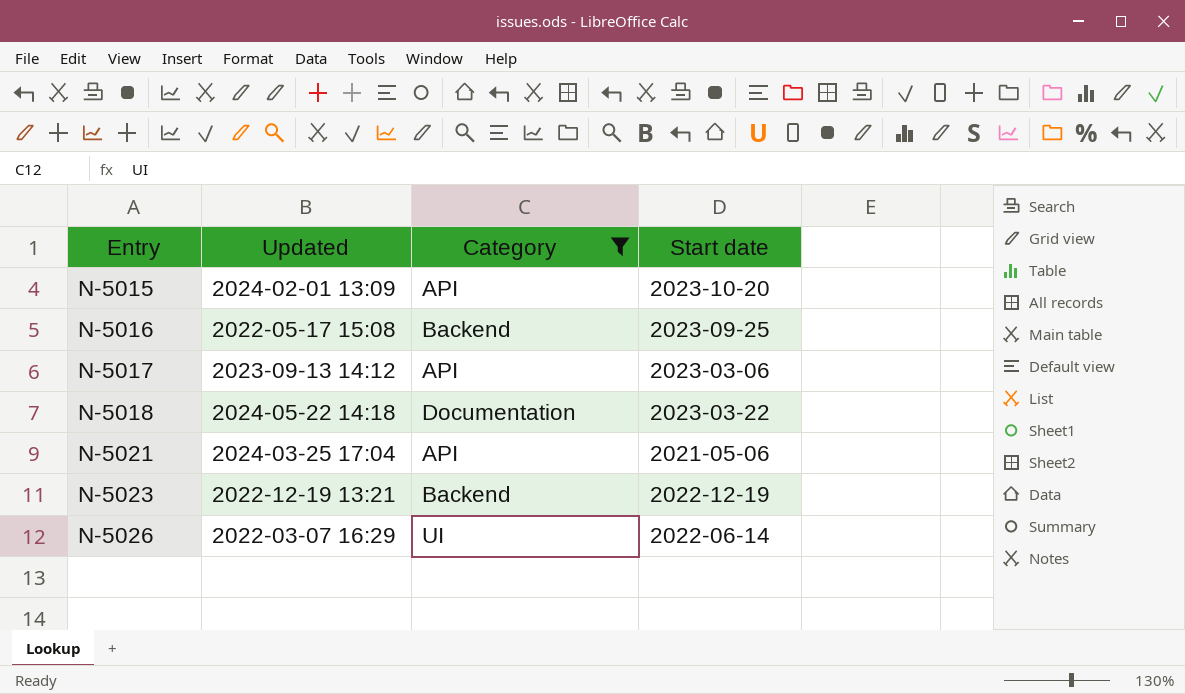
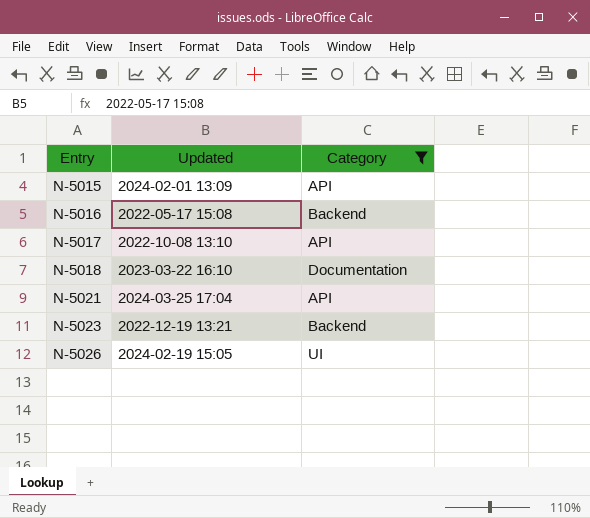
column Start date | position: 4 -> none
N-5017 | Updated: 2023-09-13 14:12 -> 2022-10-08 13:10
N-5018 | Updated: 2024-05-22 14:18 -> 2023-03-22 16:10
N-5026 | Updated: 2022-03-07 16:29 -> 2024-02-19 15:05

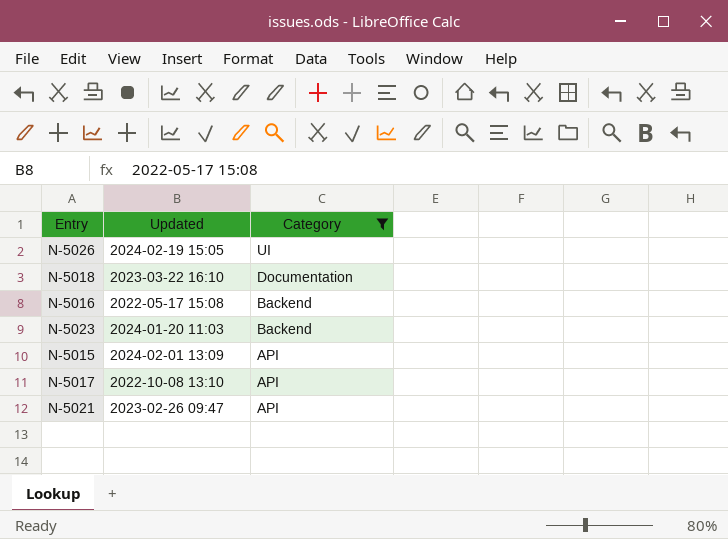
row order: Entry ascending -> Category descending
N-5023 | Updated: 2022-12-19 13:21 -> 2024-01-20 11:03
N-5021 | Updated: 2024-03-25 17:04 -> 2023-02-26 09:47

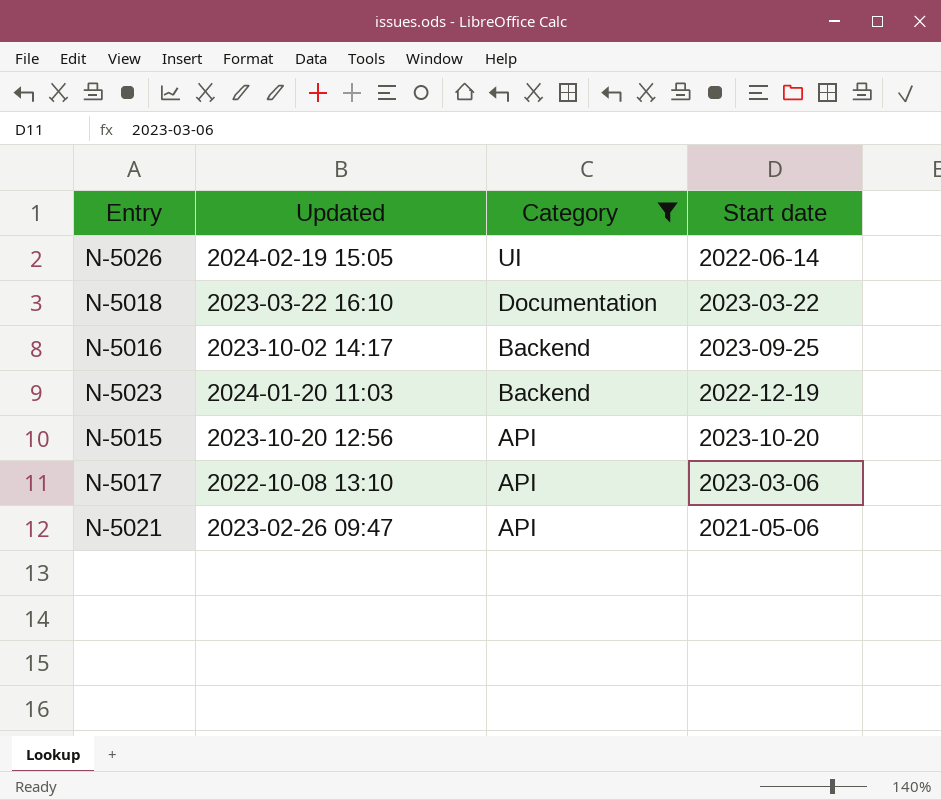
column Start date | position: none -> 4
N-5016 | Updated: 2022-05-17 15:08 -> 2023-10-02 14:17
N-5015 | Updated: 2024-02-01 13:09 -> 2023-10-20 12:56

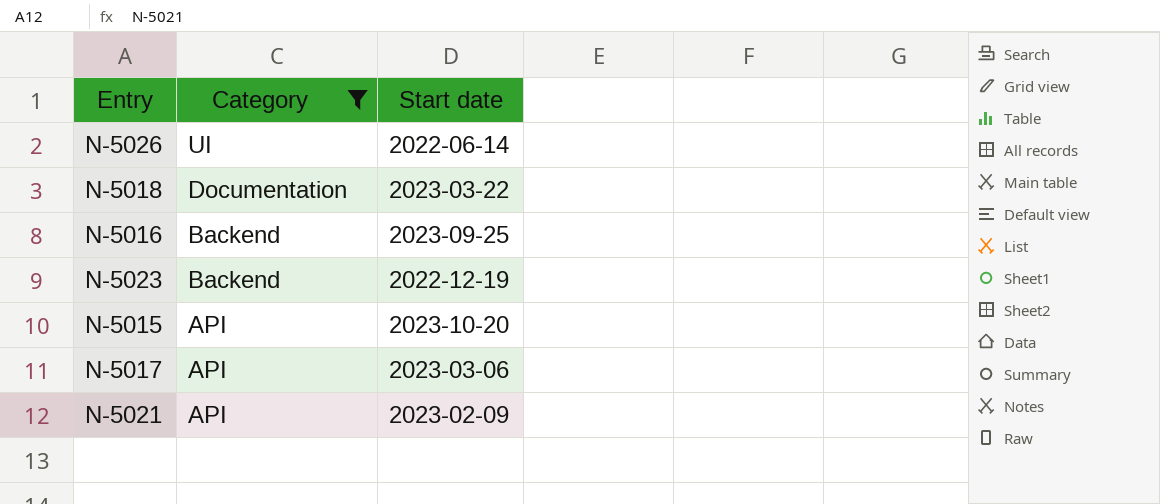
column Updated | position: 2 -> none
N-5021 | Start date: 2021-05-06 -> 2023-02-09

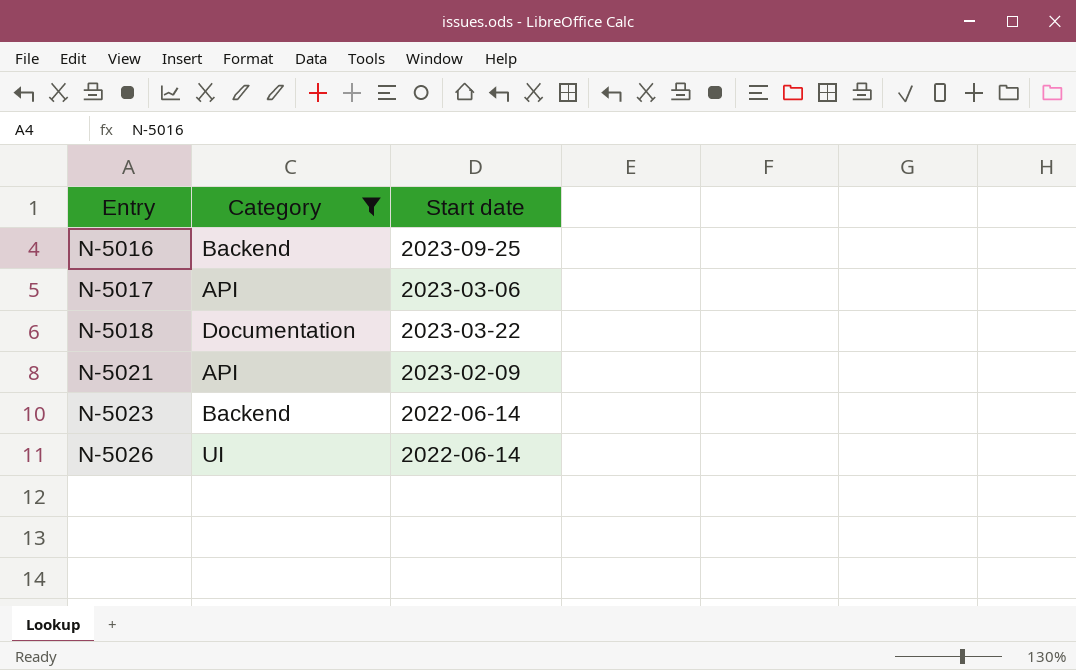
row order: Category descending -> Entry ascending
row N-5015: API | 2023-10-20 -> none
N-5023 | Start date: 2022-12-19 -> 2022-06-14

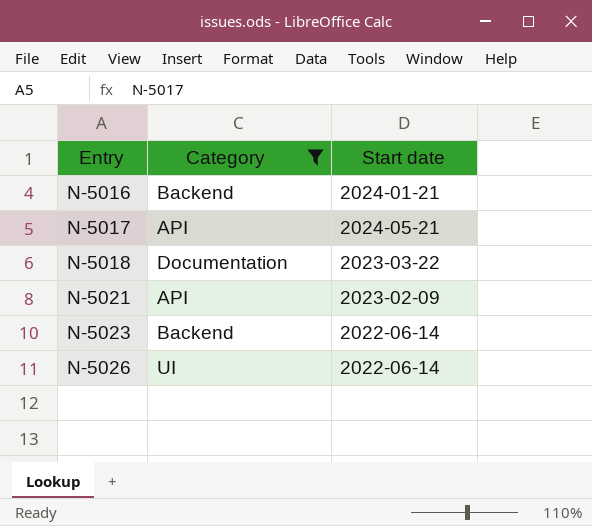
N-5016 | Start date: 2023-09-25 -> 2024-01-21
N-5017 | Start date: 2023-03-06 -> 2024-05-21

